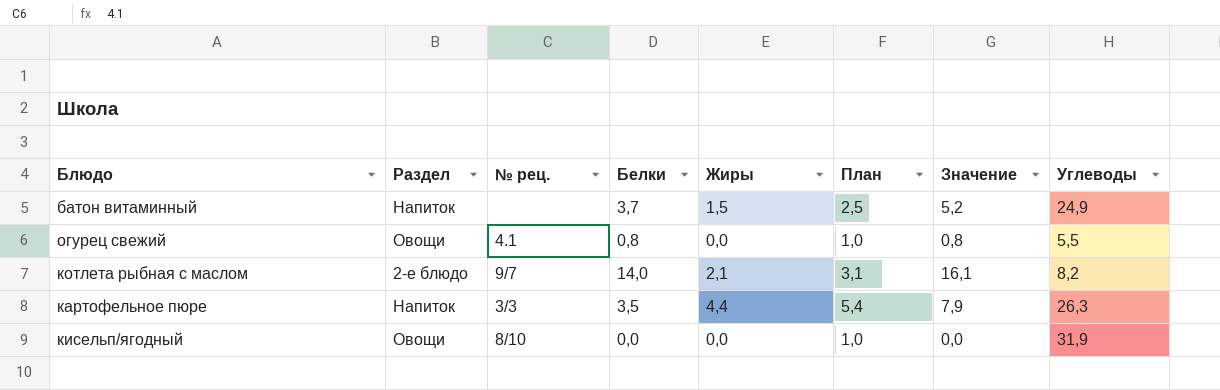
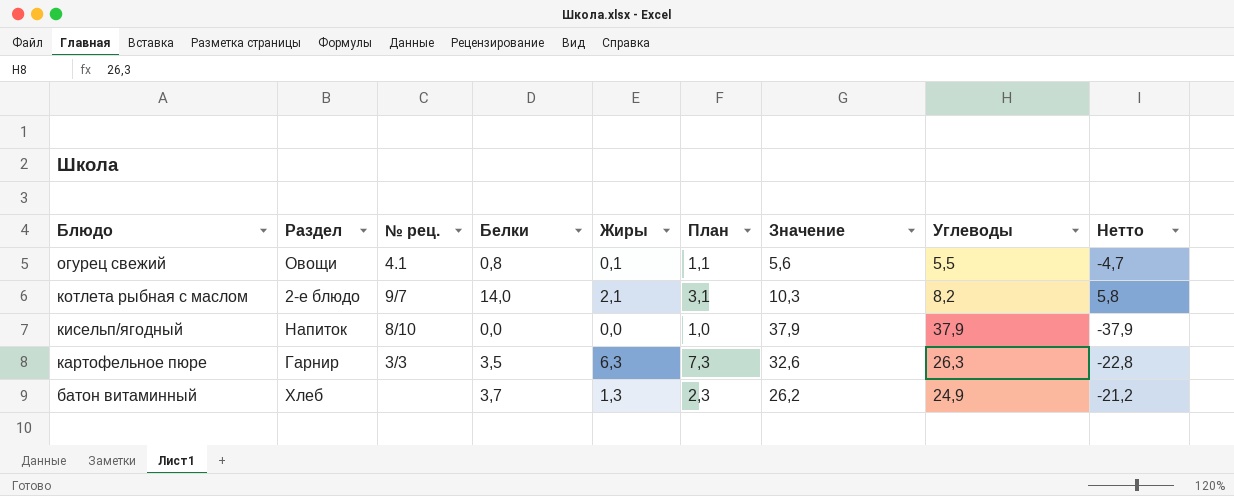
row order: none -> Блюдо descending
column Значение | formula: [Белки] + [Жиры] -> [Жиры] + [Углеводы]
column Нетто | formula: none -> [Белки] - [Углеводы]
огурец свежий | Жиры: 0,0 -> 0,1
огурец свежий | План: 1,0 -> 1,1
кисельп/ягодный | Раздел: Овощи -> Напиток
кисельп/ягодный | Углеводы: 31,9 -> 37,9
картофельное пюре | Раздел: Напиток -> Гарнир
картофельное пюре | Жиры: 4,4 -> 6,3
картофельное пюре | План: 5,4 -> 7,3
батон витаминный | Раздел: Напиток -> Хлеб
батон витаминный | Жиры: 1,5 -> 1,3
батон витаминный | План: 2,5 -> 2,3

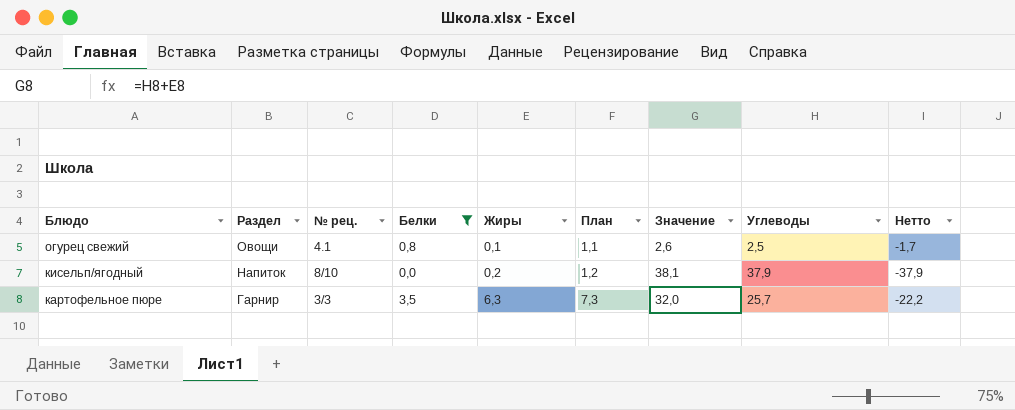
filter: none -> Белки <= 3,5
огурец свежий | Значение: 5,6 -> 2,6
огурец свежий | Углеводы: 5,5 -> 2,5
огурец свежий | Нетто: -4,7 -> -1,7
кисельп/ягодный | Жиры: 0,0 -> 0,2
кисельп/ягодный | План: 1,0 -> 1,2
кисельп/ягодный | Значение: 37,9 -> 38,1
картофельное пюре | Значение: 32,6 -> 32,0
картофельное пюре | Углеводы: 26,3 -> 25,7
картофельное пюре | Нетто: -22,8 -> -22,2

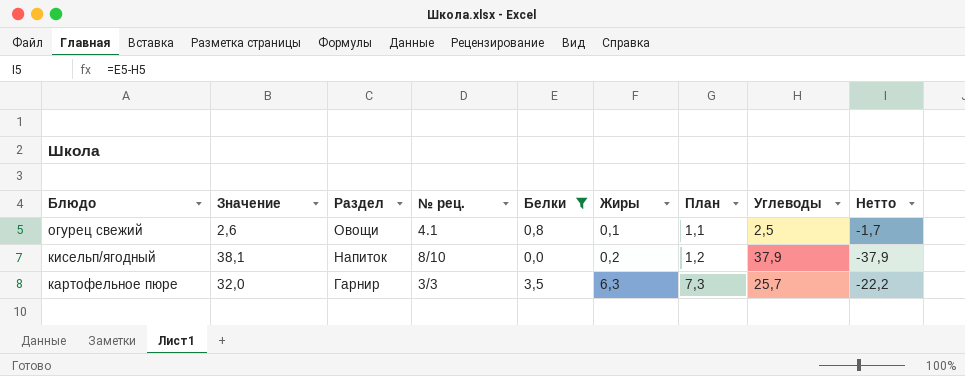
column Значение | position: 7 -> 2

